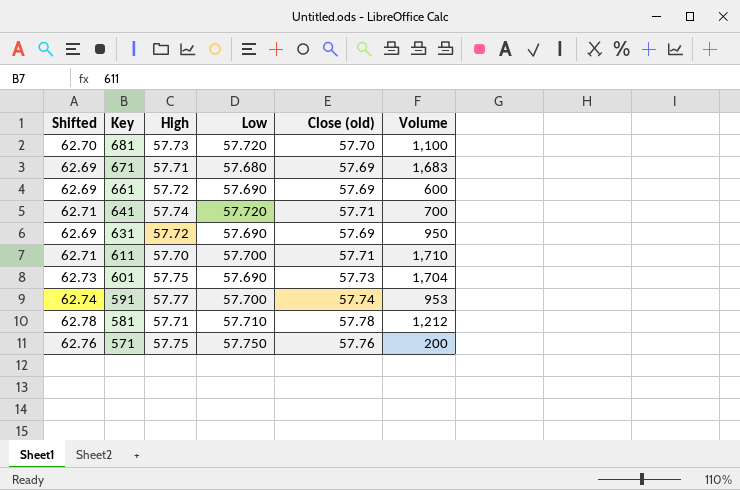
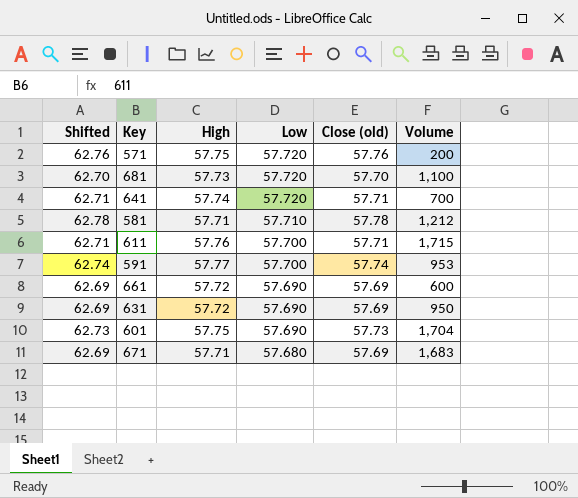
row order: Key descending -> Low descending
571 | Low: 57.750 -> 57.720
611 | High: 57.70 -> 57.76
611 | Volume: 1,710 -> 1,715

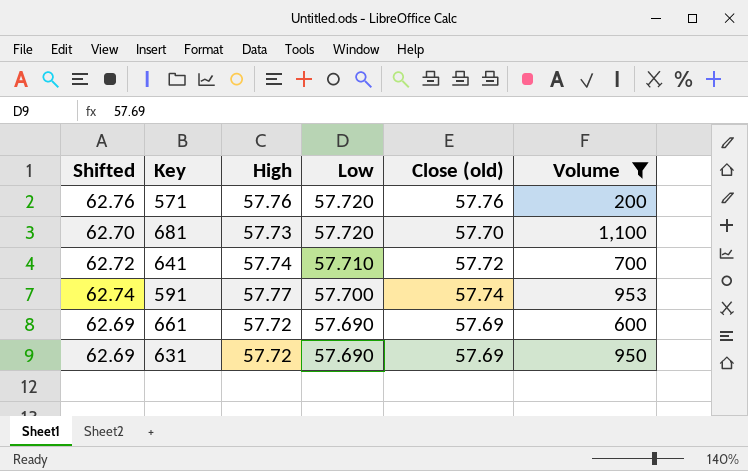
filter: none -> Volume <= 1,100
571 | High: 57.75 -> 57.76
641 | Shifted: 62.71 -> 62.72
641 | Low: 57.720 -> 57.710
641 | Close (old): 57.71 -> 57.72

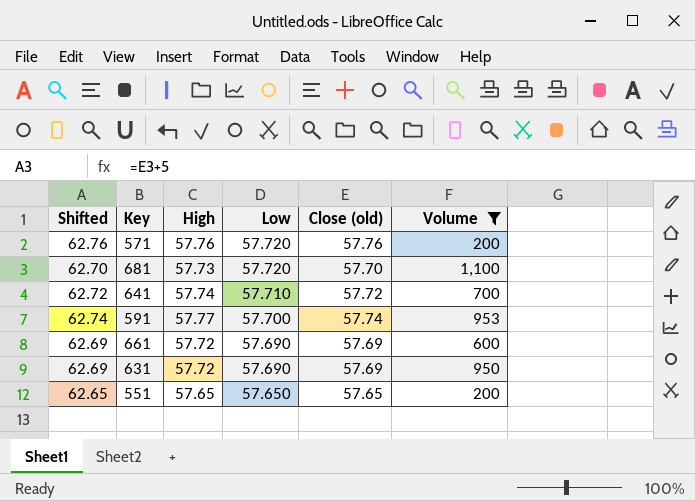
row 551: none -> 62.65 | 57.65 | 57.650 | 57.65 | 200

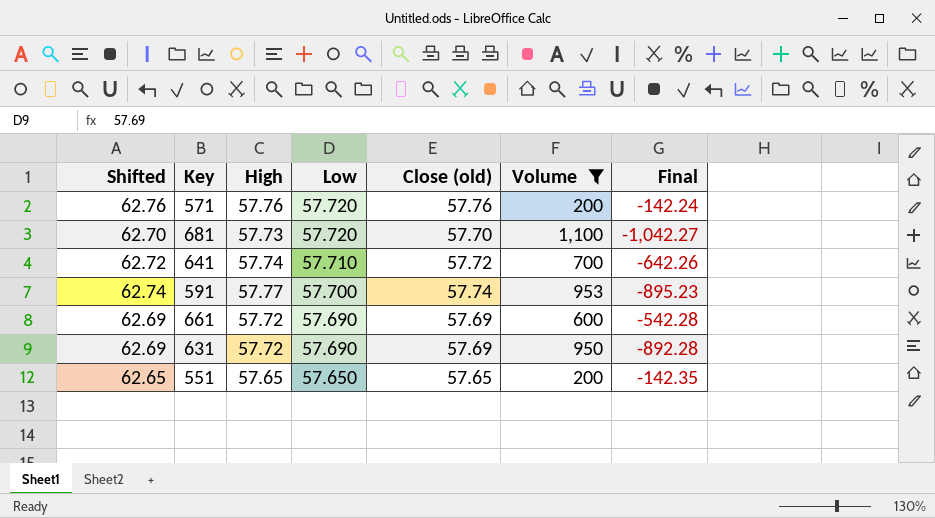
column Final | formula: none -> [High] - [Volume]

